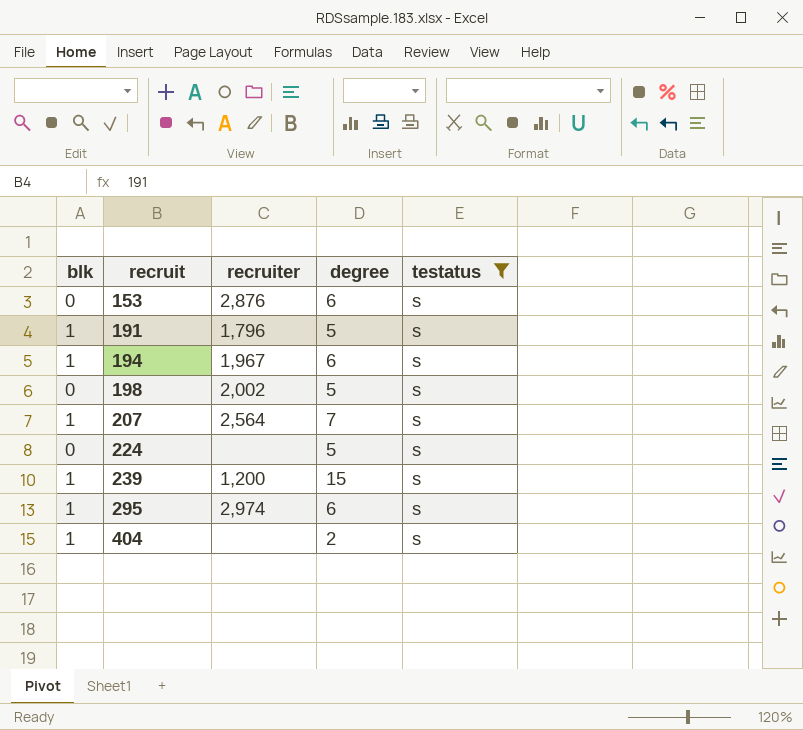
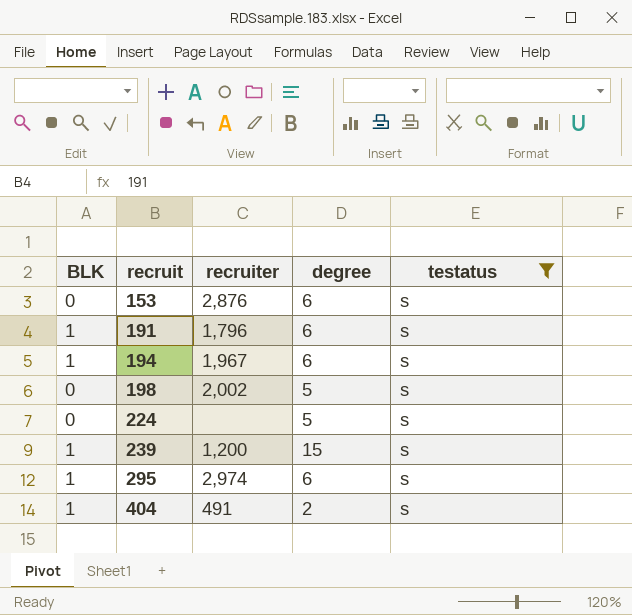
column name: blk -> BLK
row 207: 1 | 2,564 | 7 | s -> none
191 | degree: 5 -> 6
404 | recruiter: none -> 491

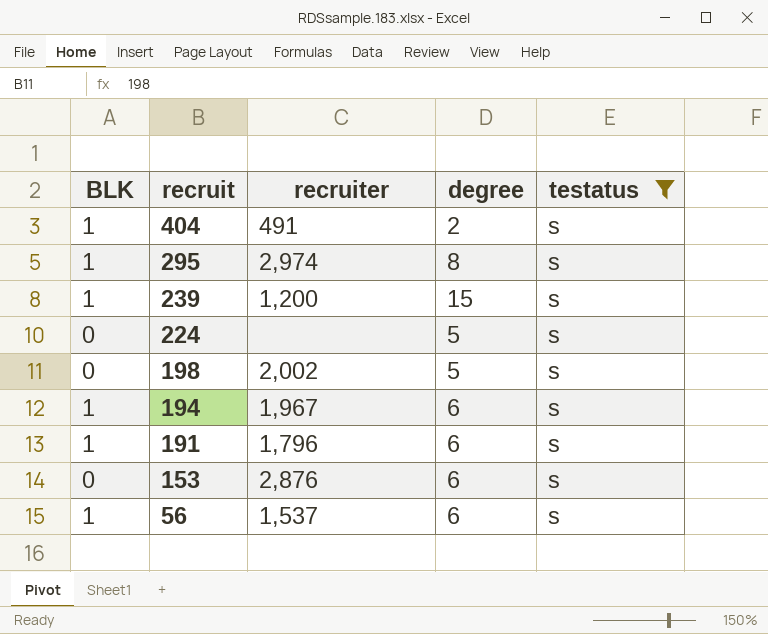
row order: recruit ascending -> recruit descending
295 | degree: 6 -> 8
row 56: none -> 1 | 1,537 | 6 | s

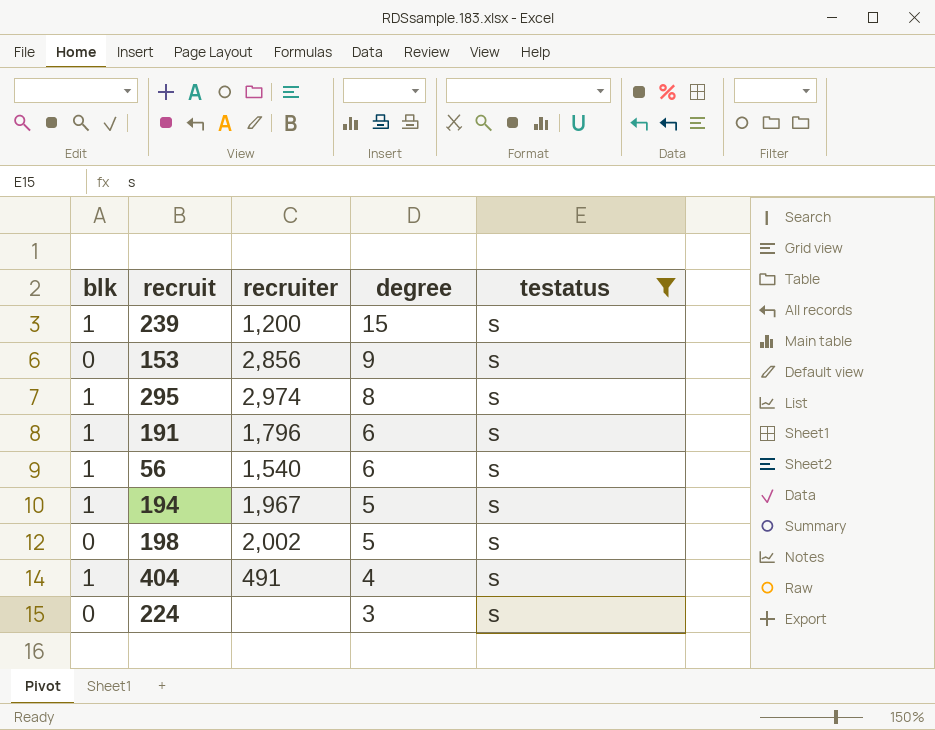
row order: recruit descending -> degree descending
column name: BLK -> blk
153 | recruiter: 2,876 -> 2,856
153 | degree: 6 -> 9
56 | recruiter: 1,537 -> 1,540
194 | degree: 6 -> 5
404 | degree: 2 -> 4
224 | degree: 5 -> 3

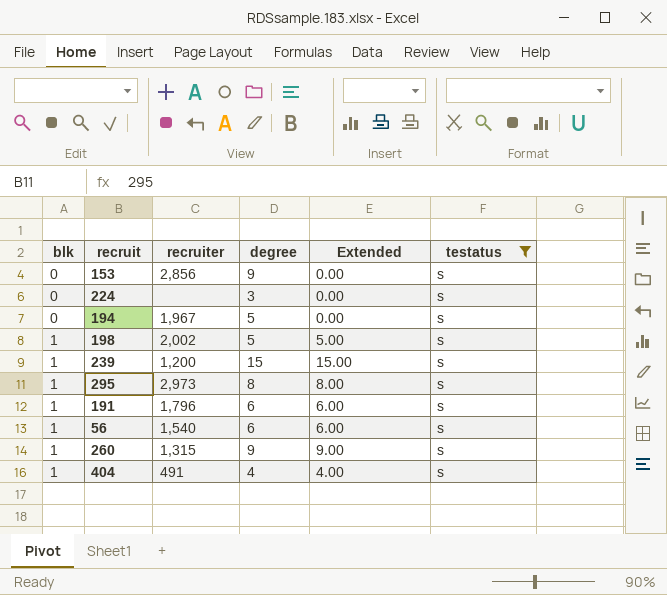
row order: degree descending -> blk ascending
column Extended | formula: none -> [blk] * [degree]
194 | blk: 1 -> 0
198 | blk: 0 -> 1
295 | recruiter: 2,974 -> 2,973
row 260: none -> 1 | 1,315 | 9 | 9.00 | s

